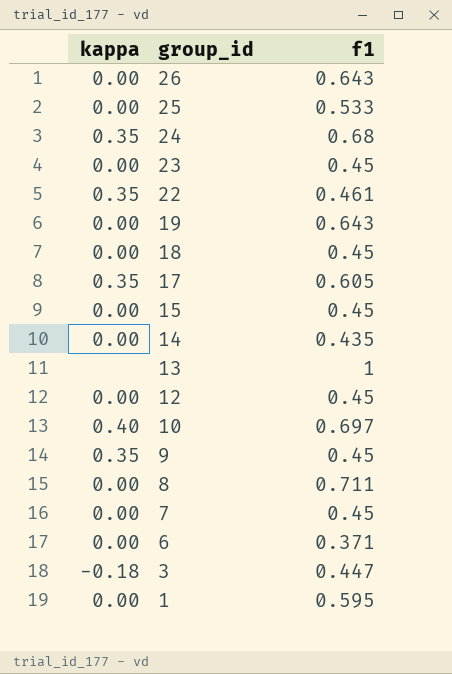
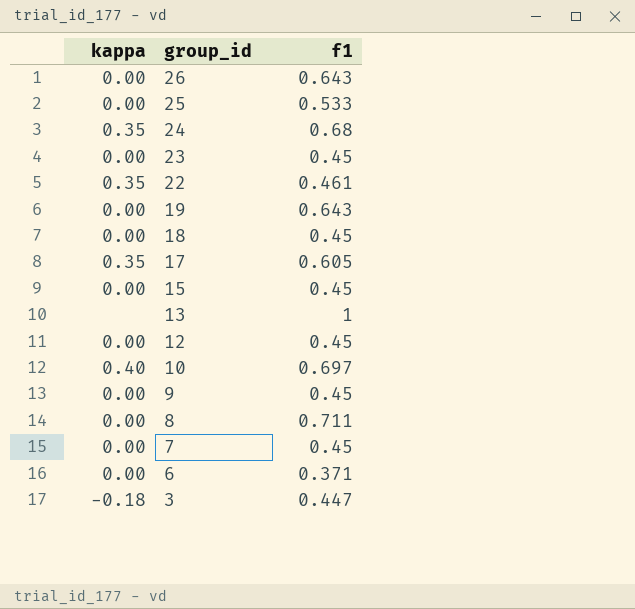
row 14: 0.00 | 0.435 -> none
row 1: 0.00 | 0.595 -> none
9 | kappa: 0.35 -> 0.00

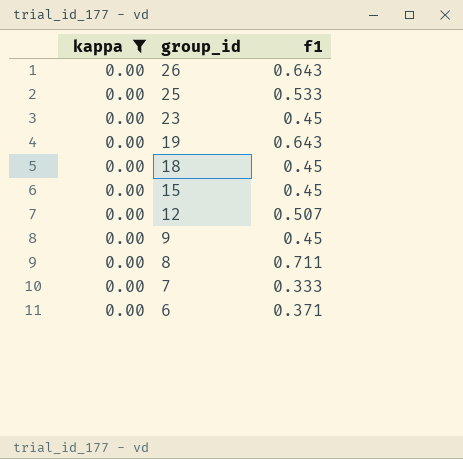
filter: none -> kappa = 0.00
12 | f1: 0.45 -> 0.507
7 | f1: 0.45 -> 0.333

